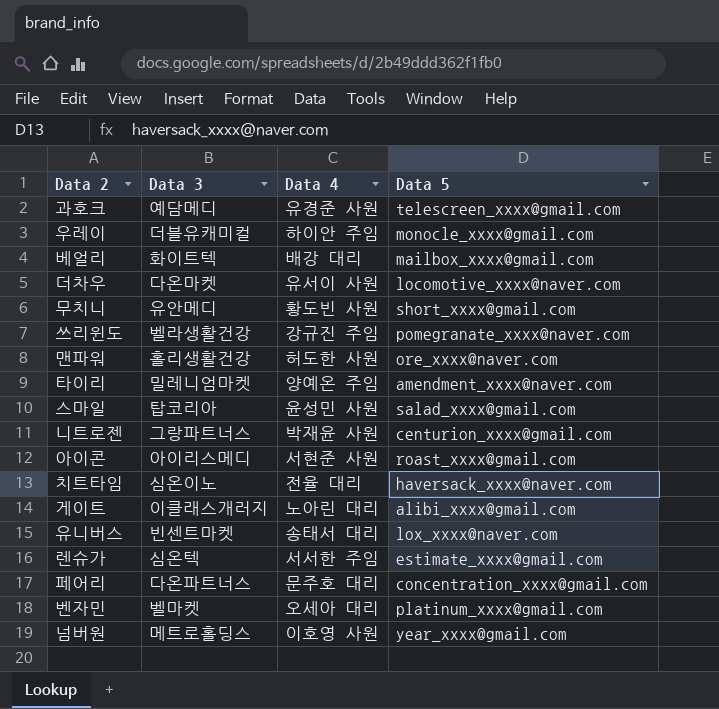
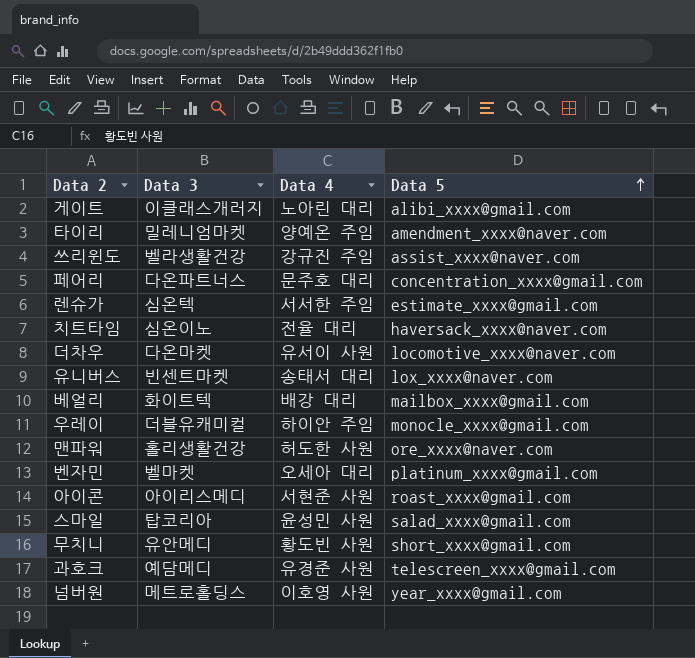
row order: none -> Data 5 ascending
row 니트로젠: 그랑파트너스 | 박재윤 사원 | centurion_xxxx@gmail.com -> none
쓰리윈도 | Data 5: pomegranate_xxxx@naver.com -> assist_xxxx@naver.com

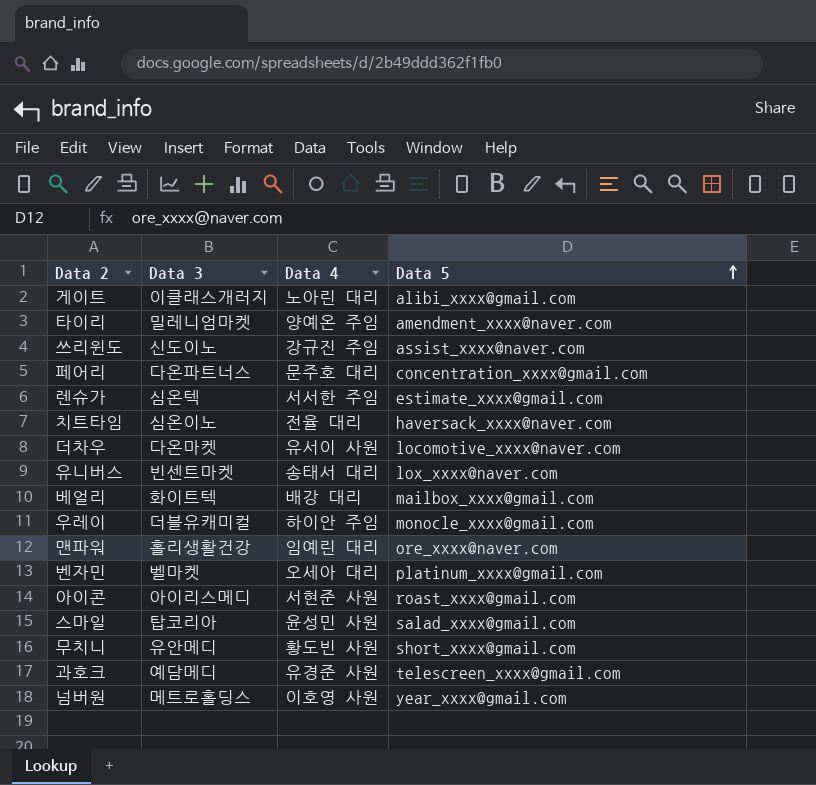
쓰리윈도 | Data 3: 벨라생활건강 -> 신도이노
맨파워 | Data 4: 허도한 사원 -> 임예린 대리

